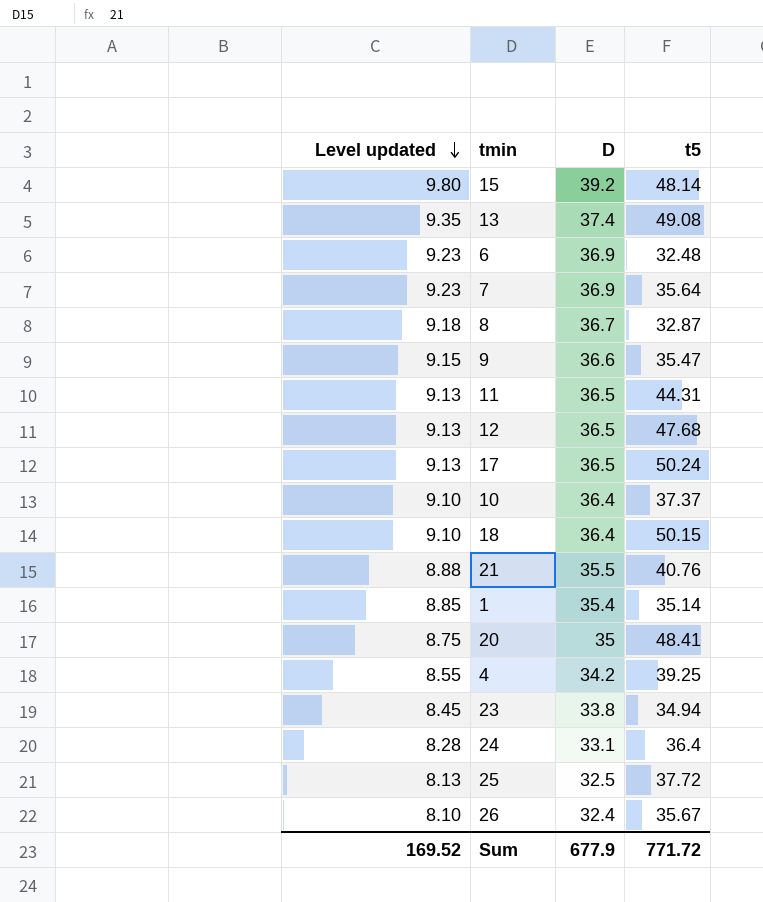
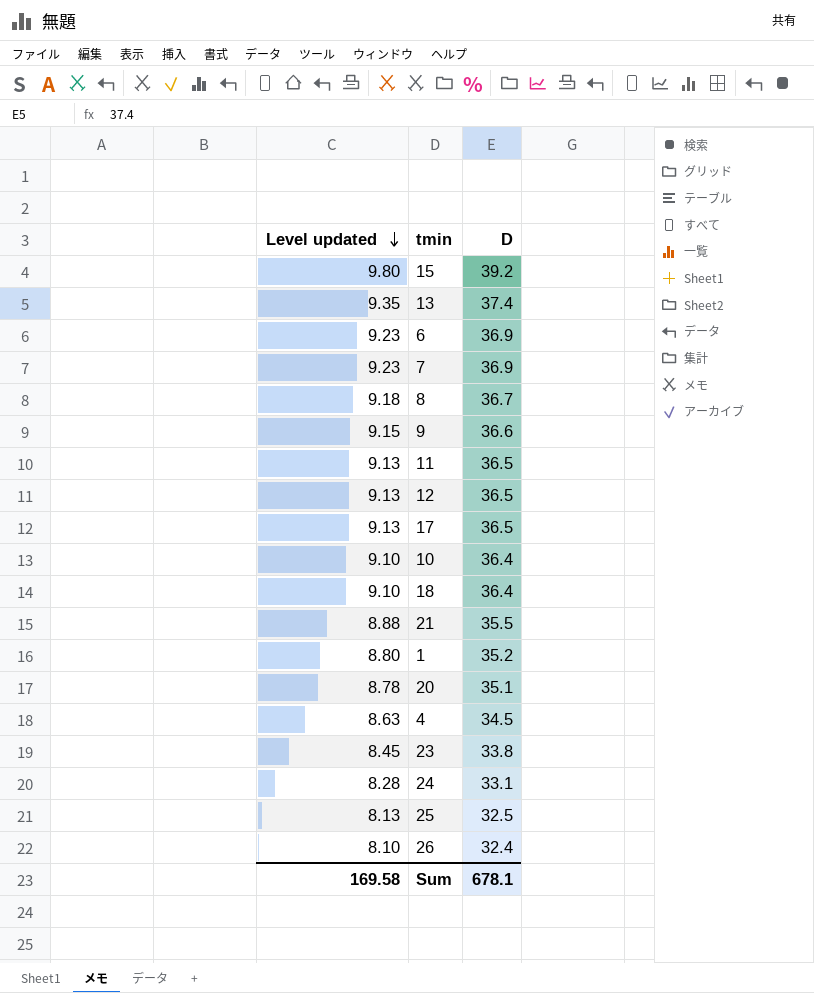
column t5 | position: 4 -> none
1 | Level updated: 8.85 -> 8.80
1 | D: 35.4 -> 35.2
20 | Level updated: 8.75 -> 8.78
20 | D: 35 -> 35.1
4 | Level updated: 8.55 -> 8.63
4 | D: 34.2 -> 34.5
Sum | Level updated: 169.52 -> 169.58
Sum | D: 677.9 -> 678.1

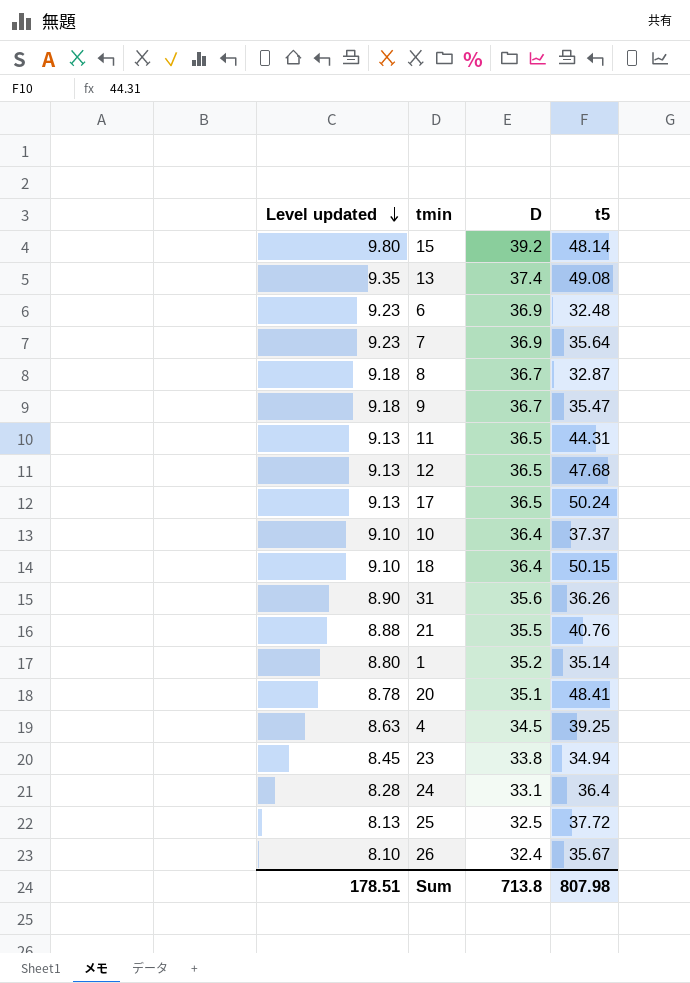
column t5 | position: none -> 4
9 | Level updated: 9.15 -> 9.18
9 | D: 36.6 -> 36.7
row 31: none -> 8.90 | 35.6 | 36.26
Sum | Level updated: 169.58 -> 178.51
Sum | D: 678.1 -> 713.8

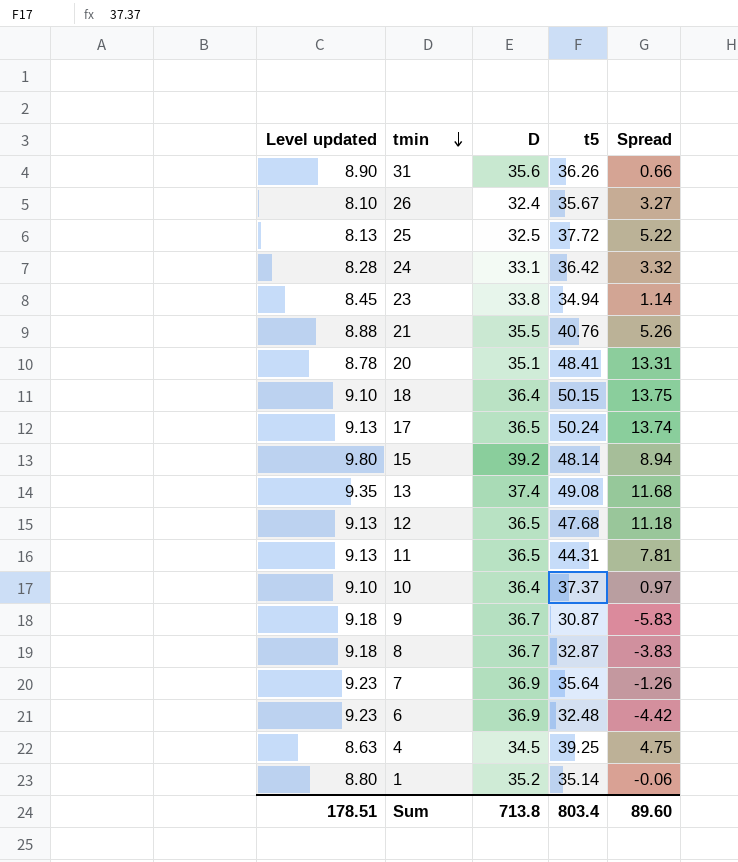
row order: Level updated descending -> tmin descending
column Spread | formula: none -> [t5] - [D]
24 | t5: 36.4 -> 36.42
9 | t5: 35.47 -> 30.87
Sum | t5: 807.98 -> 803.4

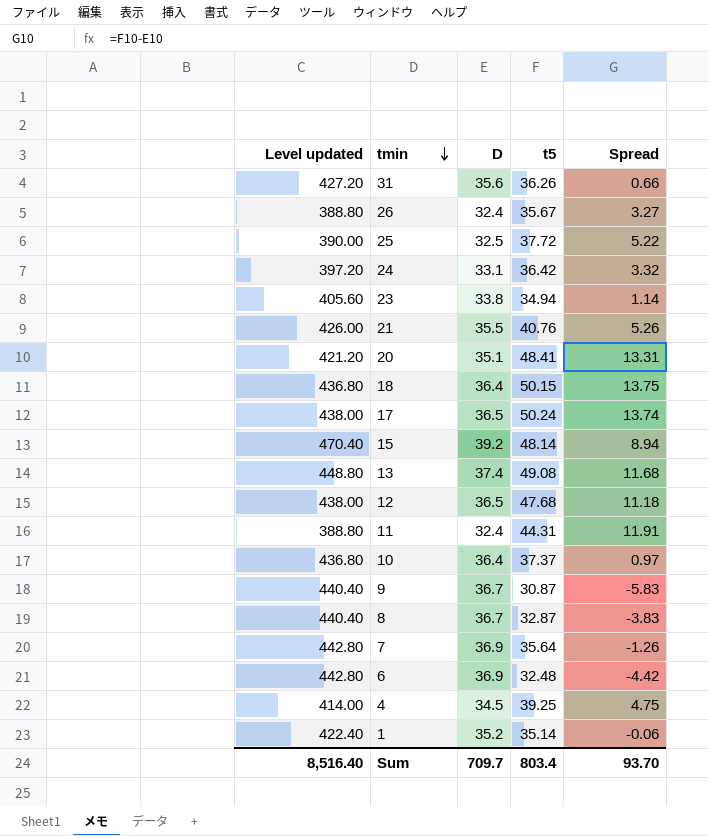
column Level updated | formula: [D] * 0.25 -> [D] * 12
11 | D: 36.5 -> 32.4
11 | Spread: 7.81 -> 11.91
Sum | Level updated: 178.51 -> 8,516.40
Sum | D: 713.8 -> 709.7
Sum | Spread: 89.60 -> 93.70

